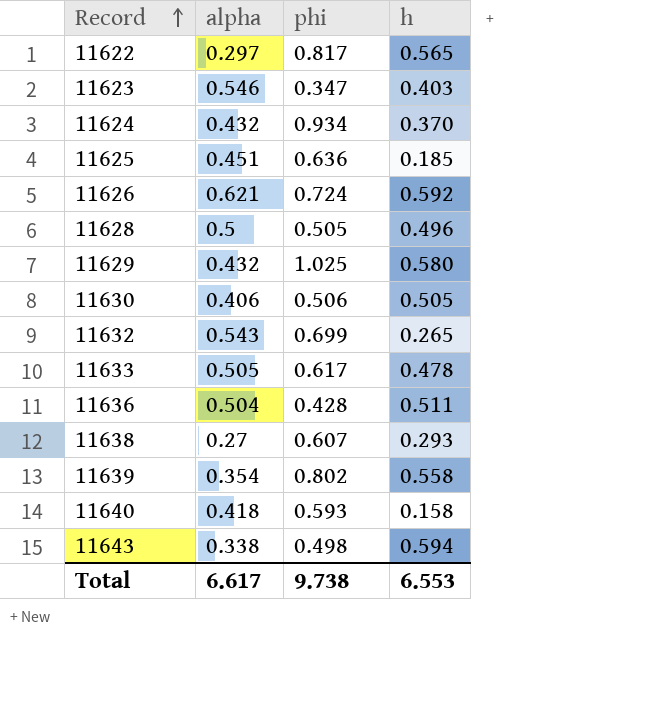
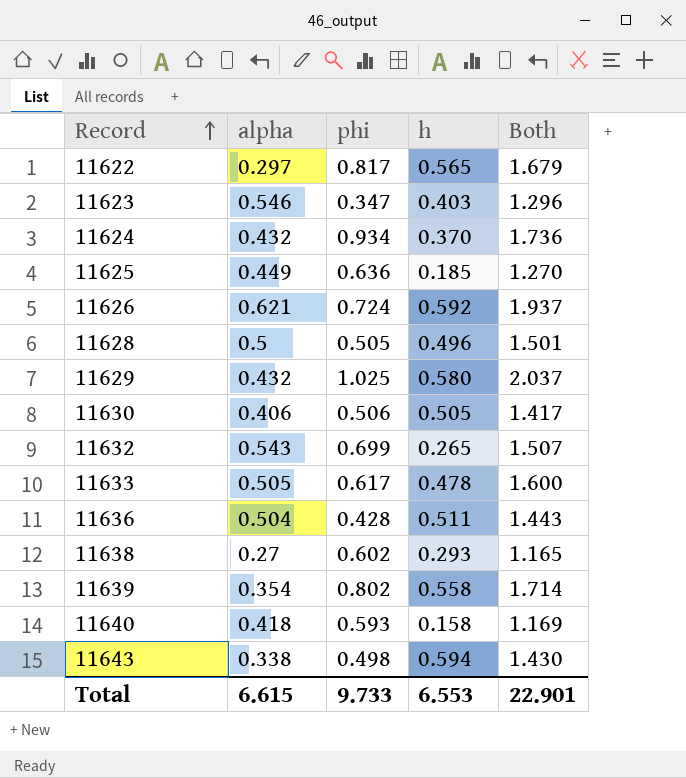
column Both | formula: none -> [alpha] + [phi] + [h]
11625 | alpha: 0.451 -> 0.449
11638 | phi: 0.607 -> 0.602
Total | alpha: 6.617 -> 6.615
Total | phi: 9.738 -> 9.733

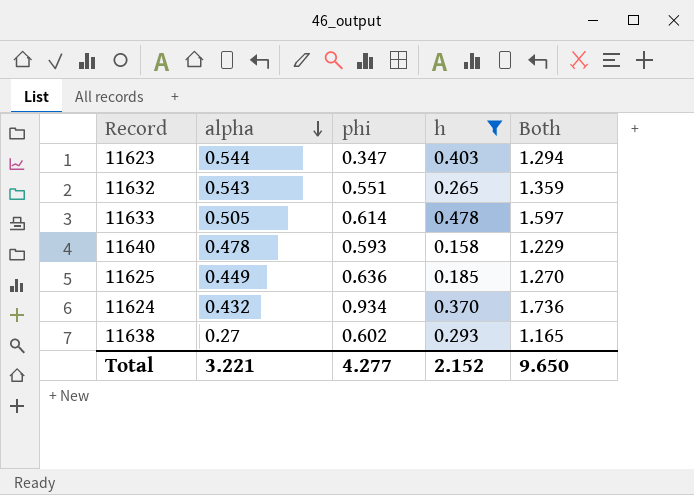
filter: none -> h <= 0.478
row order: Record ascending -> alpha descending
11623 | alpha: 0.546 -> 0.544
11623 | Both: 1.296 -> 1.294
11632 | phi: 0.699 -> 0.551
11632 | Both: 1.507 -> 1.359
11633 | phi: 0.617 -> 0.614
11633 | Both: 1.600 -> 1.597
11640 | alpha: 0.418 -> 0.478
11640 | Both: 1.169 -> 1.229
Total | alpha: 6.615 -> 3.221
Total | phi: 9.733 -> 4.277
Total | h: 6.553 -> 2.152
Total | Both: 22.901 -> 9.650

